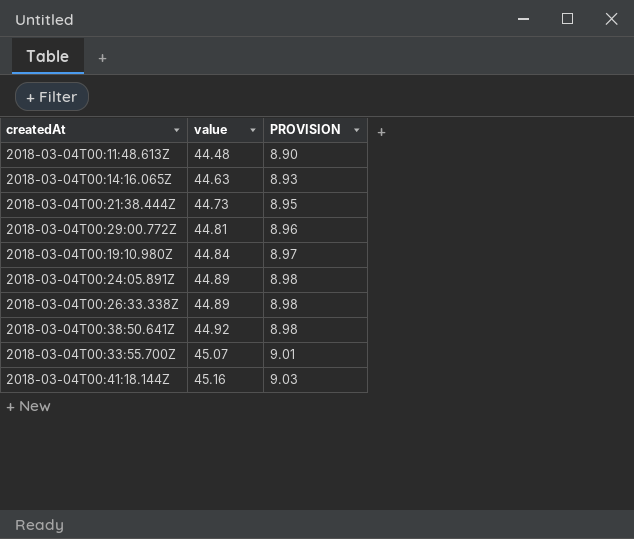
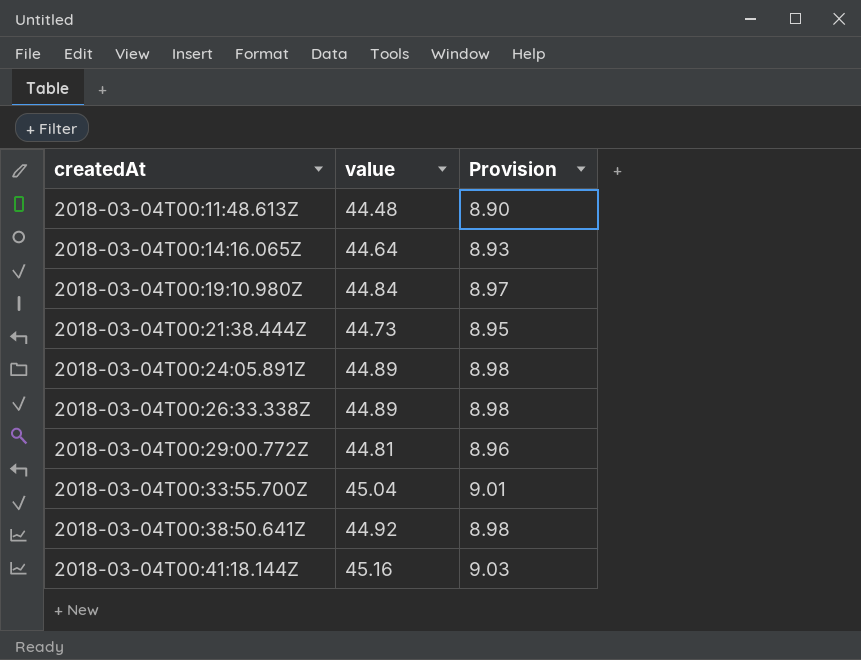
row order: value ascending -> createdAt ascending
column name: PROVISION -> Provision
2018-03-04T00:14:16.065Z | value: 44.63 -> 44.64
2018-03-04T00:33:55.700Z | value: 45.07 -> 45.04

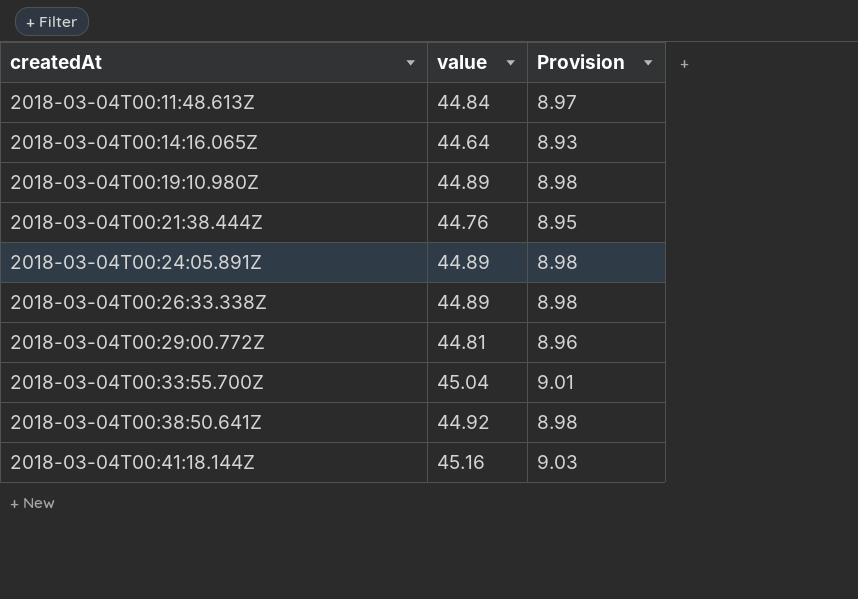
2018-03-04T00:11:48.613Z | value: 44.48 -> 44.84
2018-03-04T00:11:48.613Z | Provision: 8.90 -> 8.97
2018-03-04T00:19:10.980Z | value: 44.84 -> 44.89
2018-03-04T00:19:10.980Z | Provision: 8.97 -> 8.98
2018-03-04T00:21:38.444Z | value: 44.73 -> 44.76

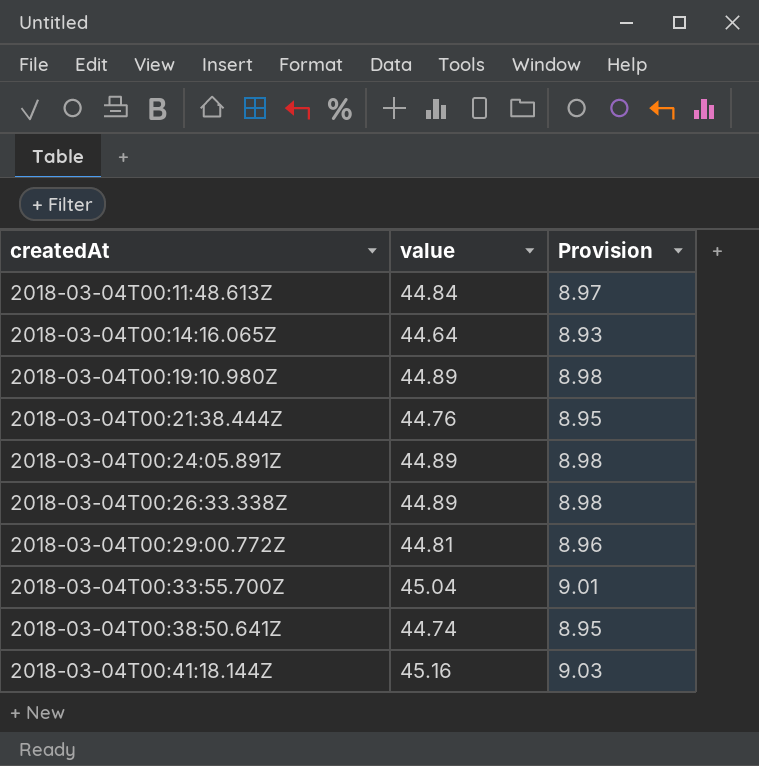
2018-03-04T00:38:50.641Z | value: 44.92 -> 44.74
2018-03-04T00:38:50.641Z | Provision: 8.98 -> 8.95

